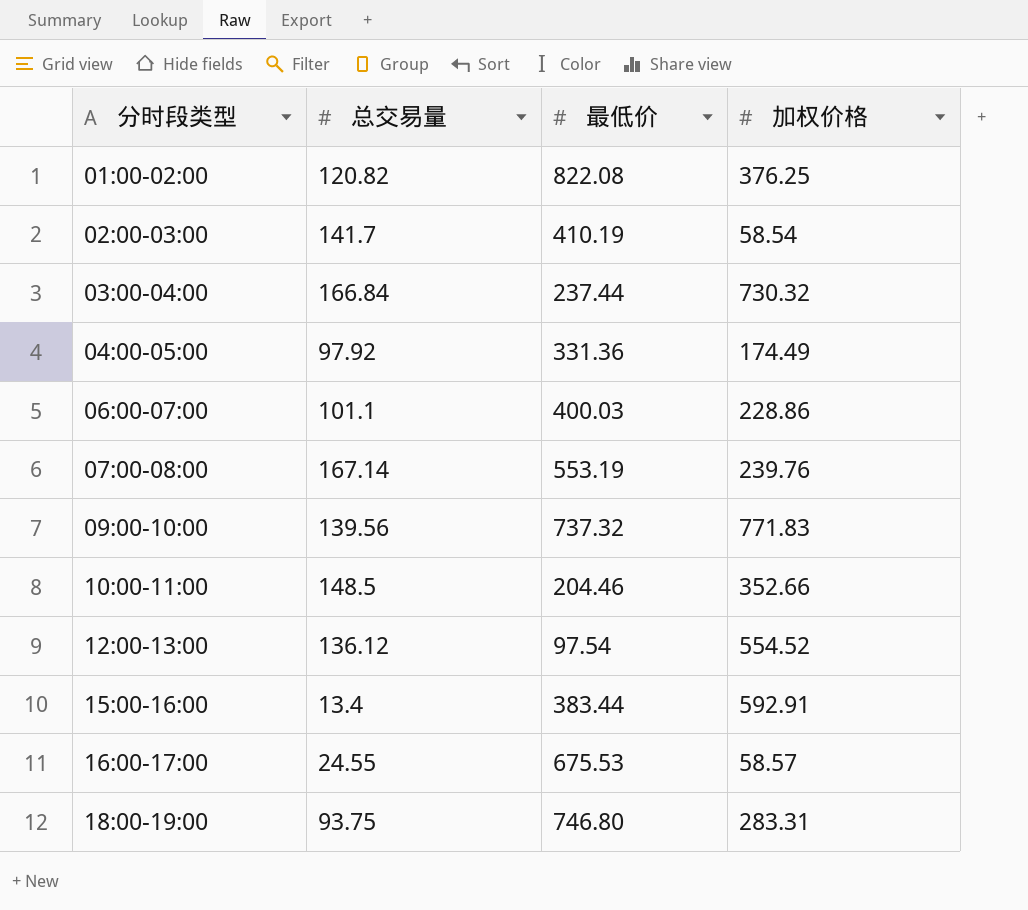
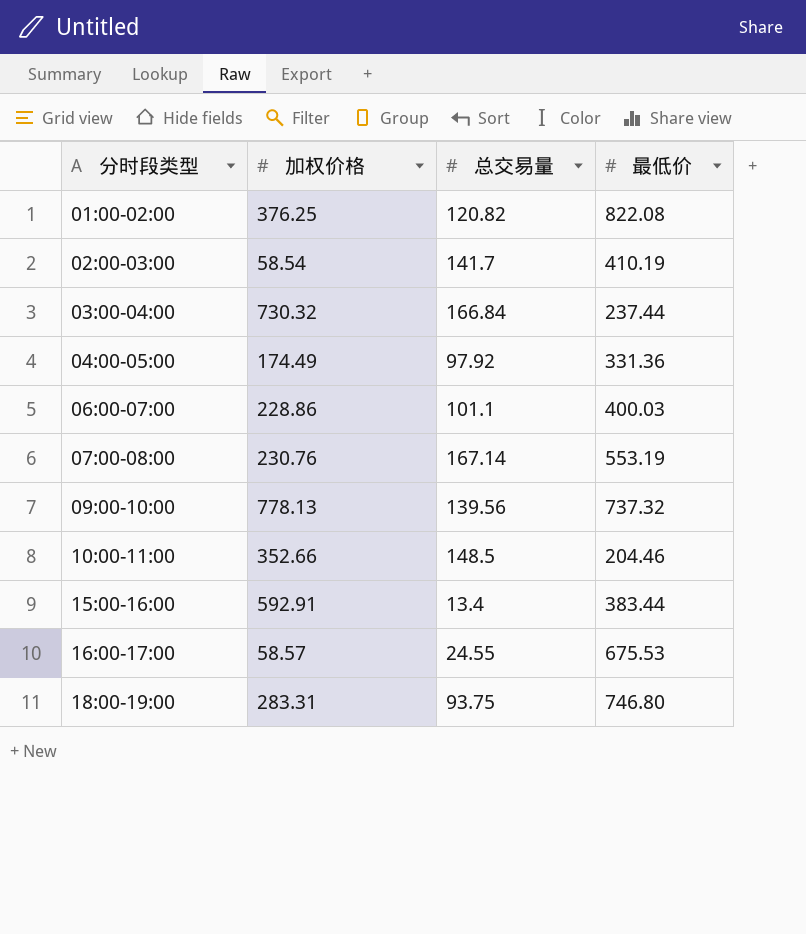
column 加权价格 | position: 4 -> 2
row 12:00-13:00: 136.12 | 97.54 | 554.52 -> none
07:00-08:00 | 加权价格: 239.76 -> 230.76
09:00-10:00 | 加权价格: 771.83 -> 778.13

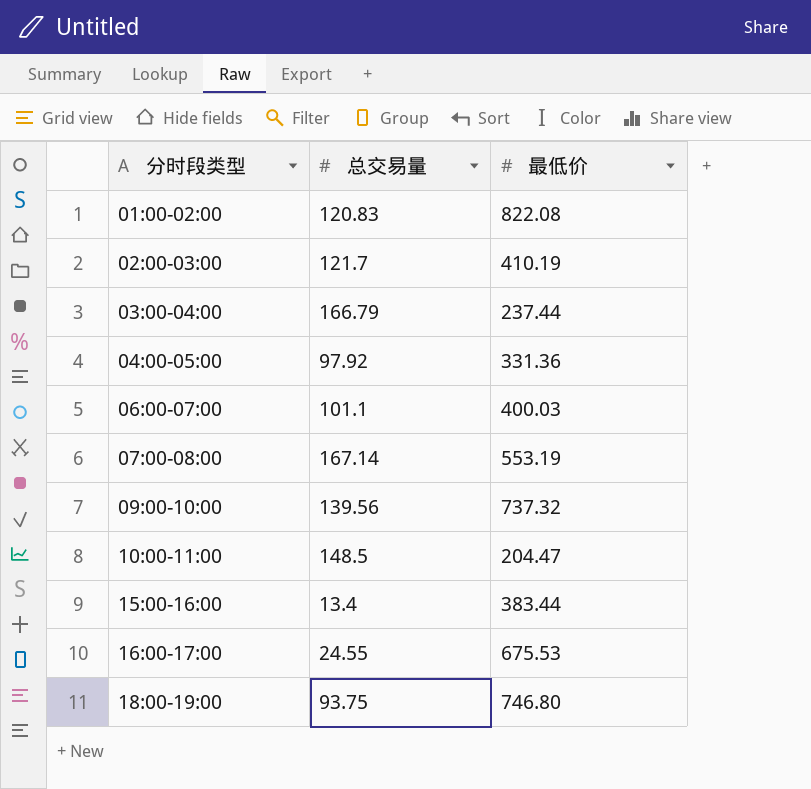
column 加权价格 | position: 2 -> none
01:00-02:00 | 总交易量: 120.82 -> 120.83
02:00-03:00 | 总交易量: 141.7 -> 121.7
03:00-04:00 | 总交易量: 166.84 -> 166.79
10:00-11:00 | 最低价: 204.46 -> 204.47

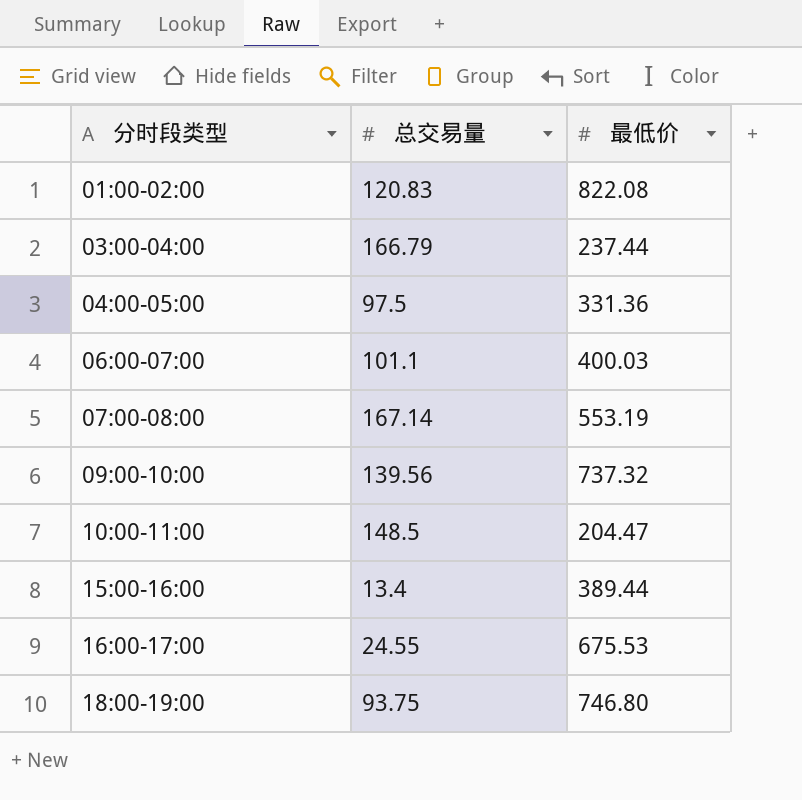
row 02:00-03:00: 121.7 | 410.19 -> none
04:00-05:00 | 总交易量: 97.92 -> 97.5
15:00-16:00 | 最低价: 383.44 -> 389.44

